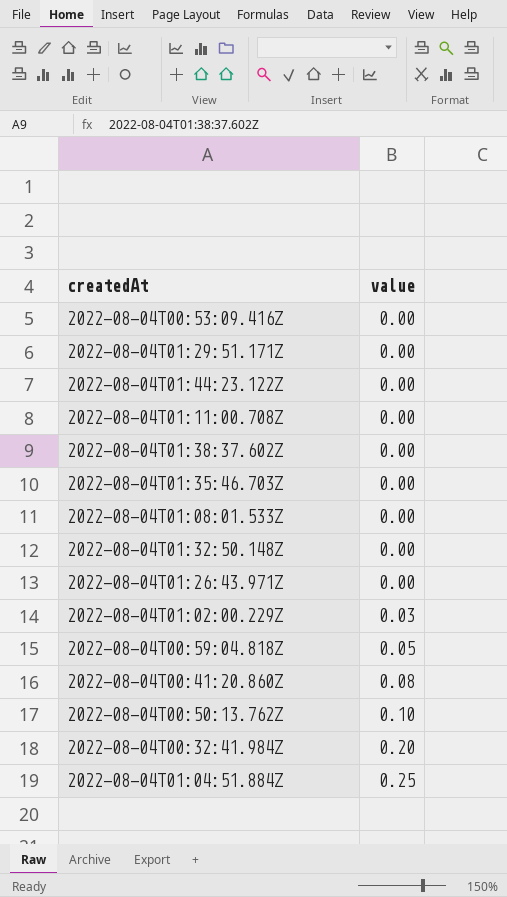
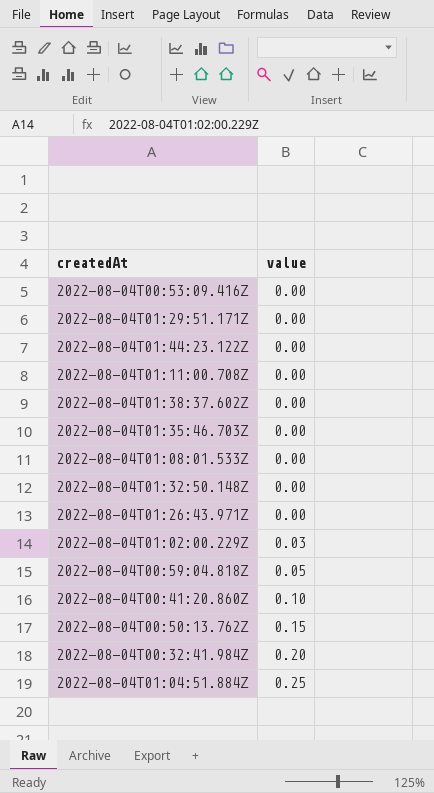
2022-08-04T00:41:20.860Z | value: 0.08 -> 0.10
2022-08-04T00:50:13.762Z | value: 0.10 -> 0.15

